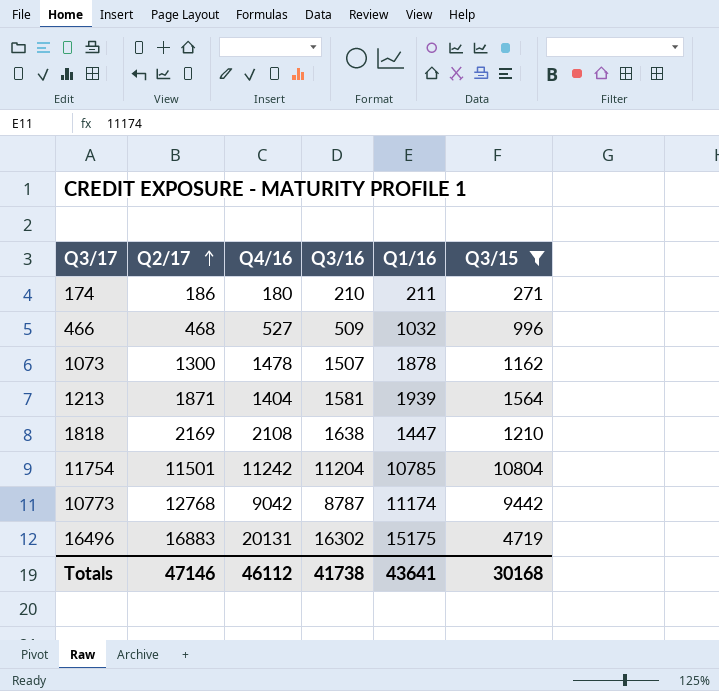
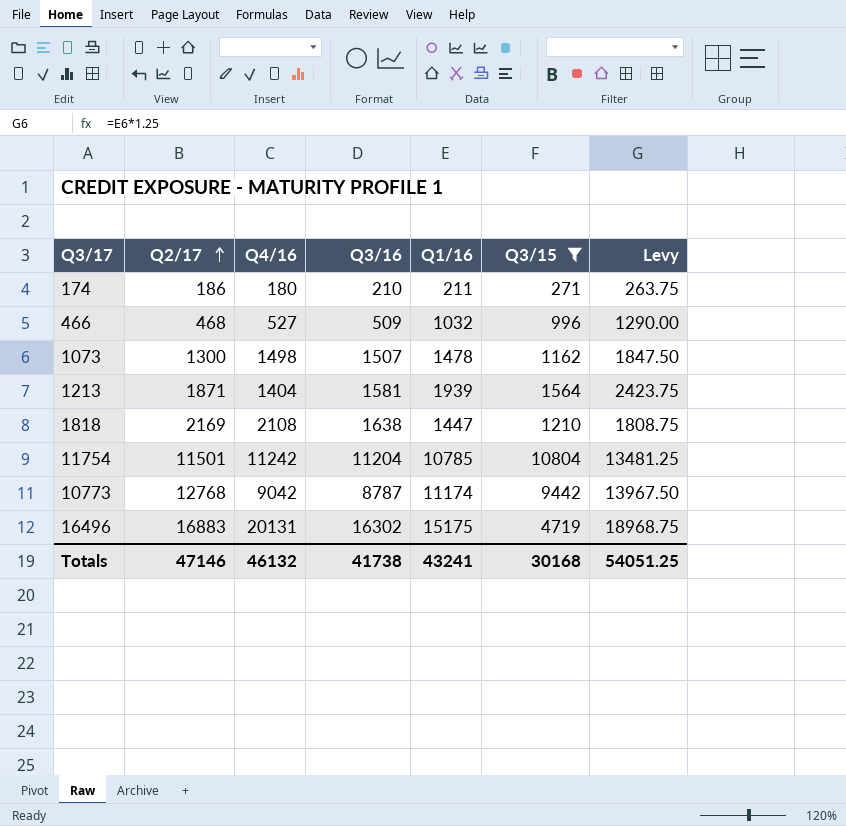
column Levy | formula: none -> [Q1/16] * 1.25
1073 | Q4/16: 1478 -> 1498
1073 | Q1/16: 1878 -> 1478
Totals | Q4/16: 46112 -> 46132
Totals | Q1/16: 43641 -> 43241

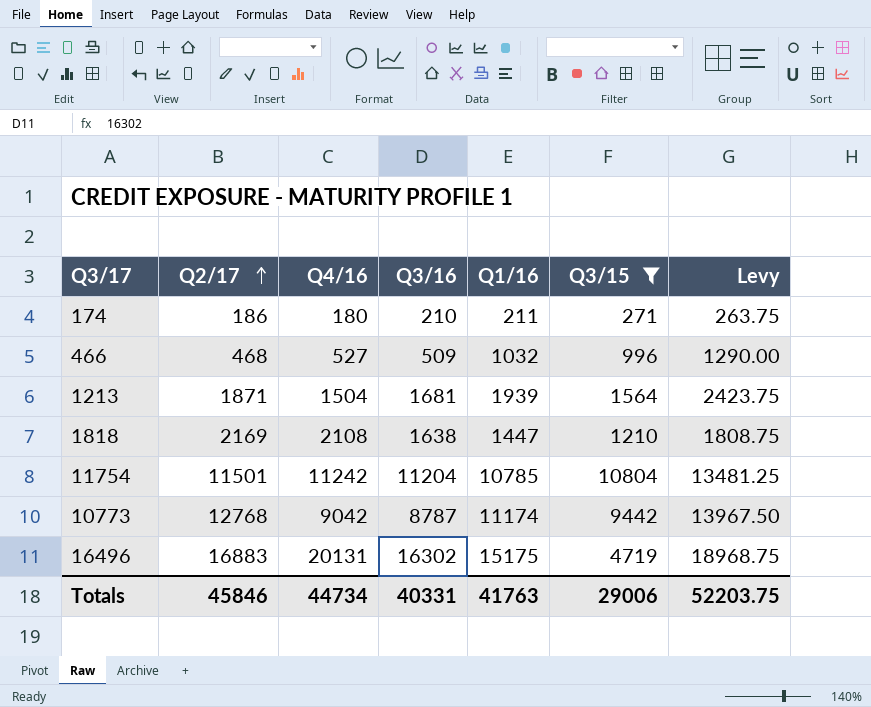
row 1073: 1300 | 1498 | 1507 | 1478 | 1162 | 1847.50 -> none
1213 | Q4/16: 1404 -> 1504
1213 | Q3/16: 1581 -> 1681
Totals | Q2/17: 47146 -> 45846
Totals | Q4/16: 46132 -> 44734
Totals | Q3/16: 41738 -> 40331
Totals | Q1/16: 43241 -> 41763
Totals | Q3/15: 30168 -> 29006
Totals | Levy: 54051.25 -> 52203.75

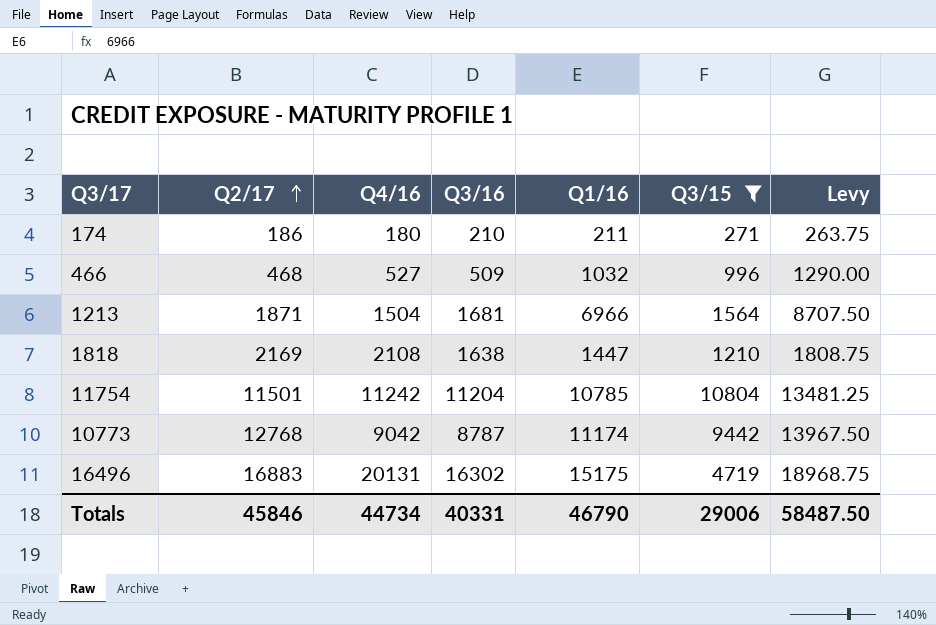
1213 | Q1/16: 1939 -> 6966
1213 | Levy: 2423.75 -> 8707.50
Totals | Q1/16: 41763 -> 46790
Totals | Levy: 52203.75 -> 58487.50

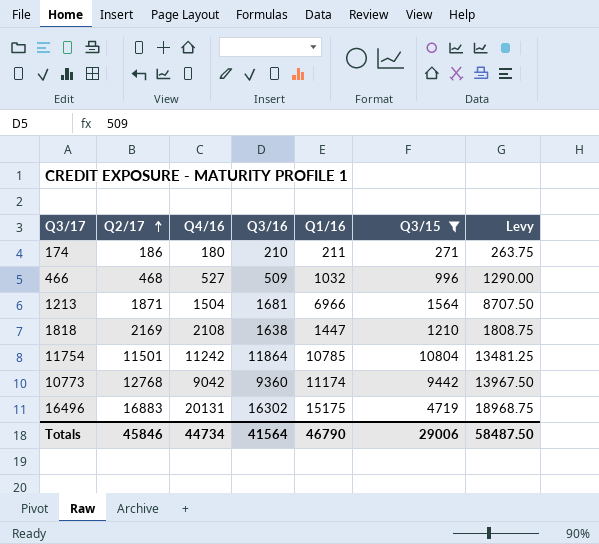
11754 | Q3/16: 11204 -> 11864
10773 | Q3/16: 8787 -> 9360
Totals | Q3/16: 40331 -> 41564

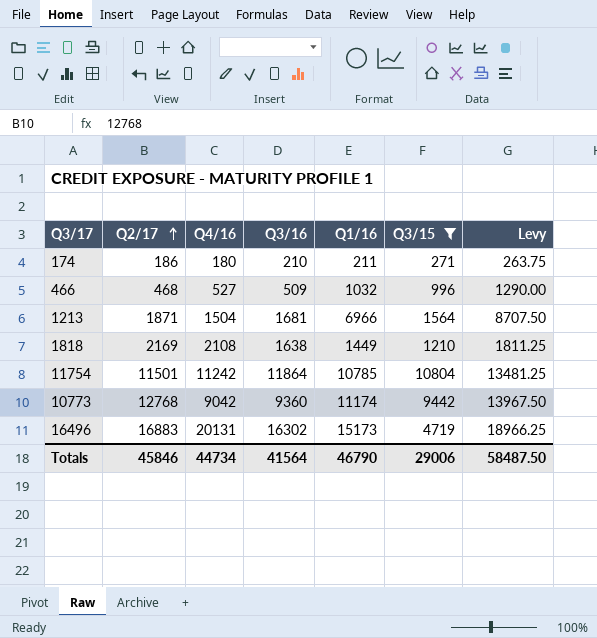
1818 | Q1/16: 1447 -> 1449
1818 | Levy: 1808.75 -> 1811.25
16496 | Q1/16: 15175 -> 15173
16496 | Levy: 18968.75 -> 18966.25

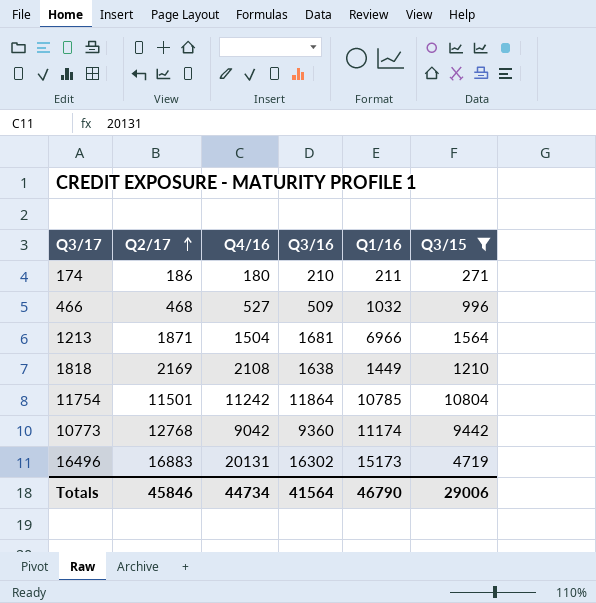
column Levy | formula: [Q1/16] * 1.25 -> none

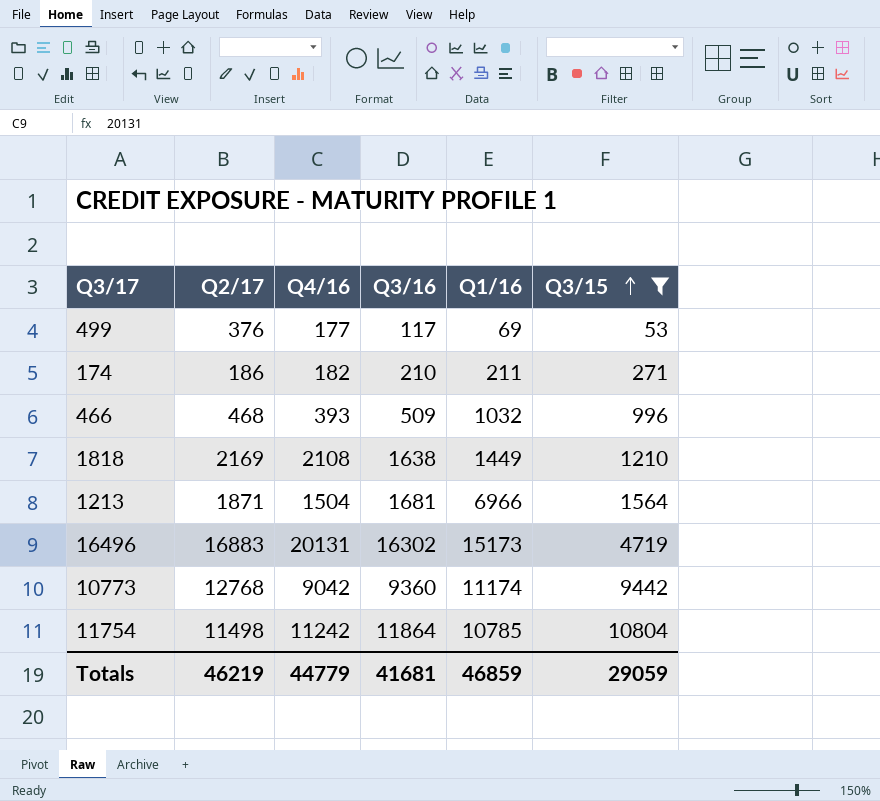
row order: Q2/17 ascending -> Q3/15 ascending
row 499: none -> 376 | 177 | 117 | 69 | 53
174 | Q4/16: 180 -> 182
466 | Q4/16: 527 -> 393
11754 | Q2/17: 11501 -> 11498
Totals | Q2/17: 45846 -> 46219
Totals | Q4/16: 44734 -> 44779
Totals | Q3/16: 41564 -> 41681
Totals | Q1/16: 46790 -> 46859
Totals | Q3/15: 29006 -> 29059

